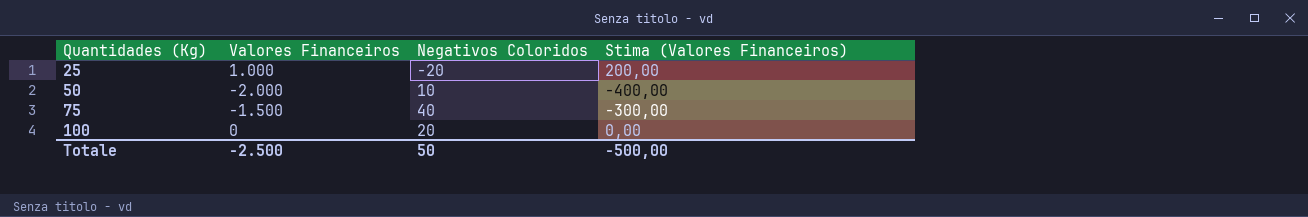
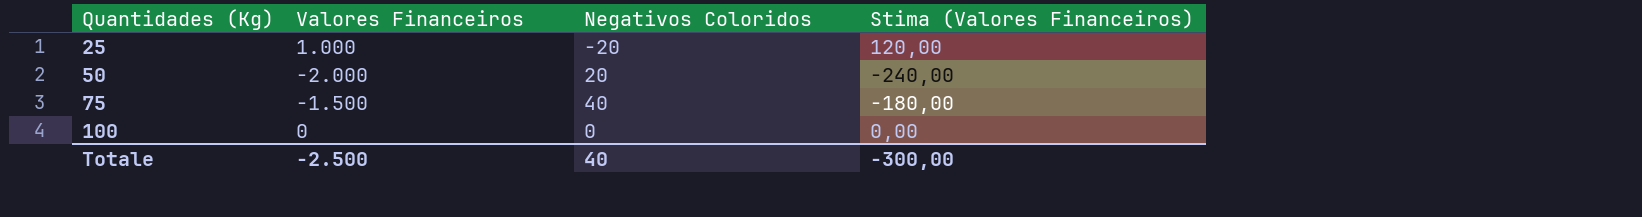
column Stima (Valores Financeiros) | formula: [Valores Financeiros] * 0,2 -> [Valores Financeiros] * 0,12
50 | Negativos Coloridos: 10 -> 20
100 | Negativos Coloridos: 20 -> 0
Totale | Negativos Coloridos: 50 -> 40
Totale | Stima (Valores Financeiros): -500,00 -> -300,00

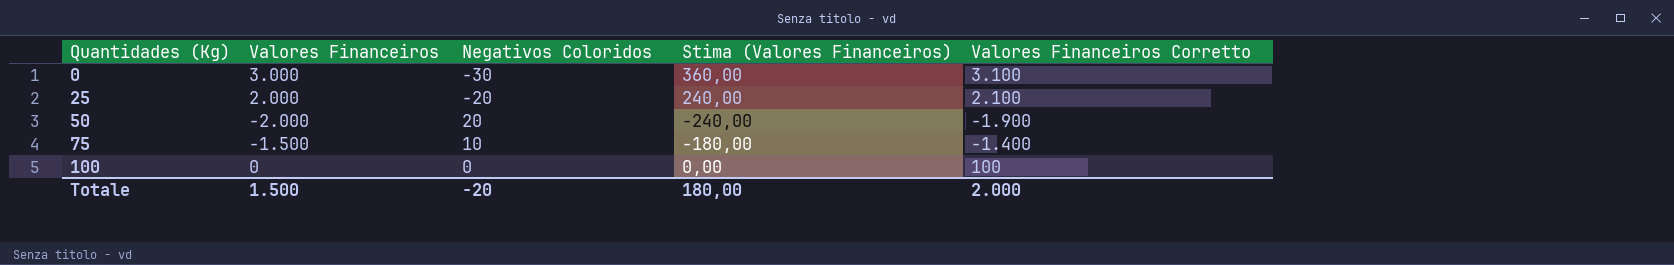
column Valores Financeiros Corretto | formula: none -> [Valores Financeiros] + 100
row 0: none -> 3.000 | -30 | 360,00 | 3.100
25 | Valores Financeiros: 1.000 -> 2.000
25 | Stima (Valores Financeiros): 120,00 -> 240,00
75 | Negativos Coloridos: 40 -> 10
Totale | Valores Financeiros: -2.500 -> 1.500
Totale | Negativos Coloridos: 40 -> -20
Totale | Stima (Valores Financeiros): -300,00 -> 180,00

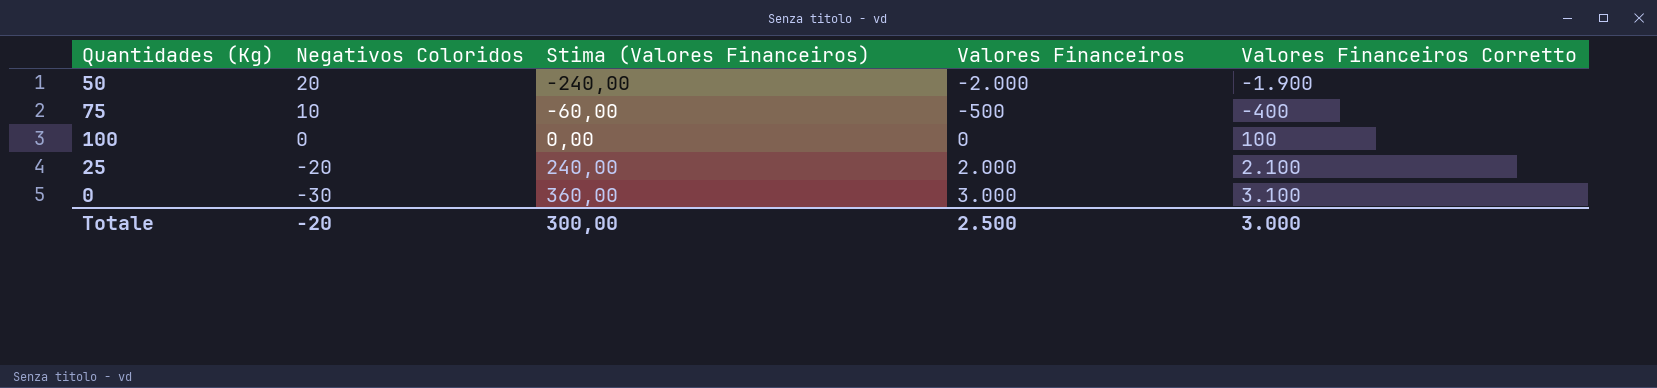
row order: Quantidades (Kg) ascending -> Negativos Coloridos descending
column Valores Financeiros | position: 2 -> 4
75 | Stima (Valores Financeiros): -180,00 -> -60,00
75 | Valores Financeiros: -1.500 -> -500
75 | Valores Financeiros Corretto: -1.400 -> -400
Totale | Stima (Valores Financeiros): 180,00 -> 300,00
Totale | Valores Financeiros: 1.500 -> 2.500
Totale | Valores Financeiros Corretto: 2.000 -> 3.000

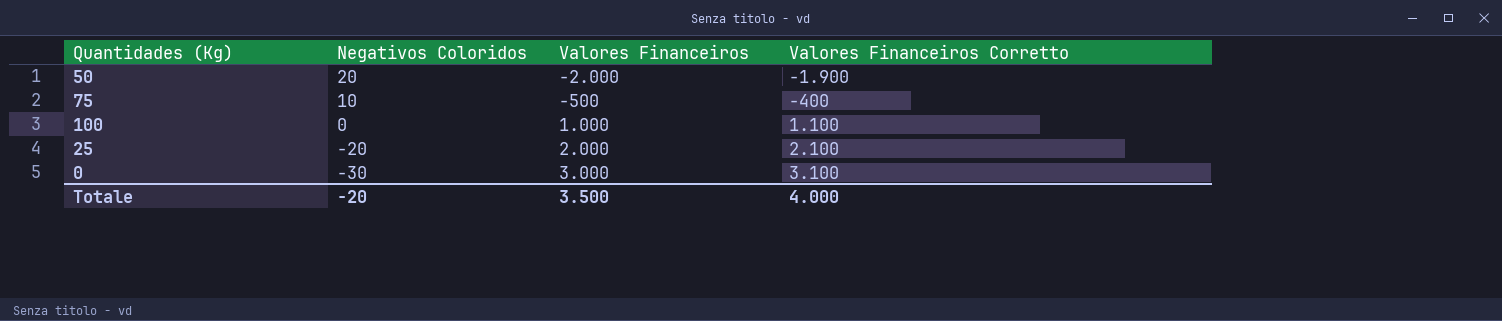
column Stima (Valores Financeiros) | formula: [Valores Financeiros] * 0,12 -> none
100 | Valores Financeiros: 0 -> 1.000
100 | Valores Financeiros Corretto: 100 -> 1.100
Totale | Valores Financeiros: 2.500 -> 3.500
Totale | Valores Financeiros Corretto: 3.000 -> 4.000

